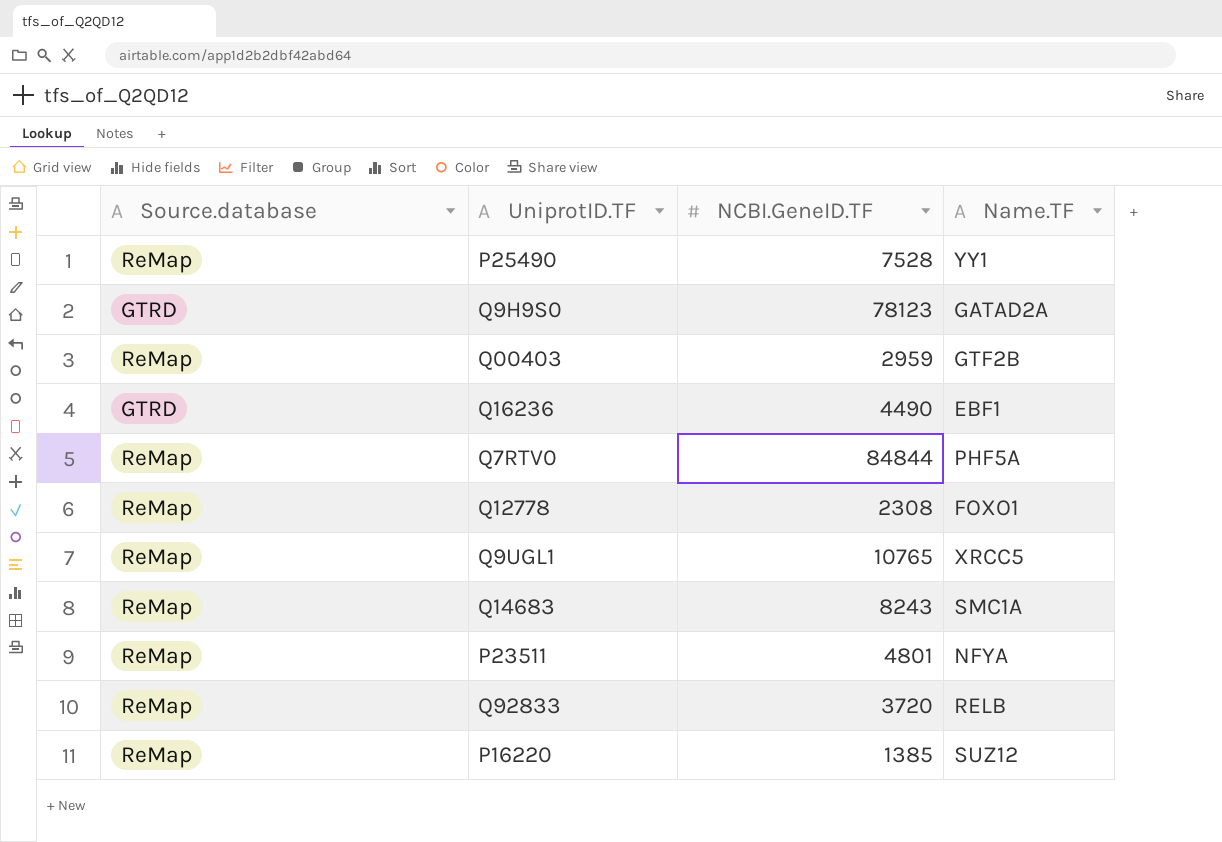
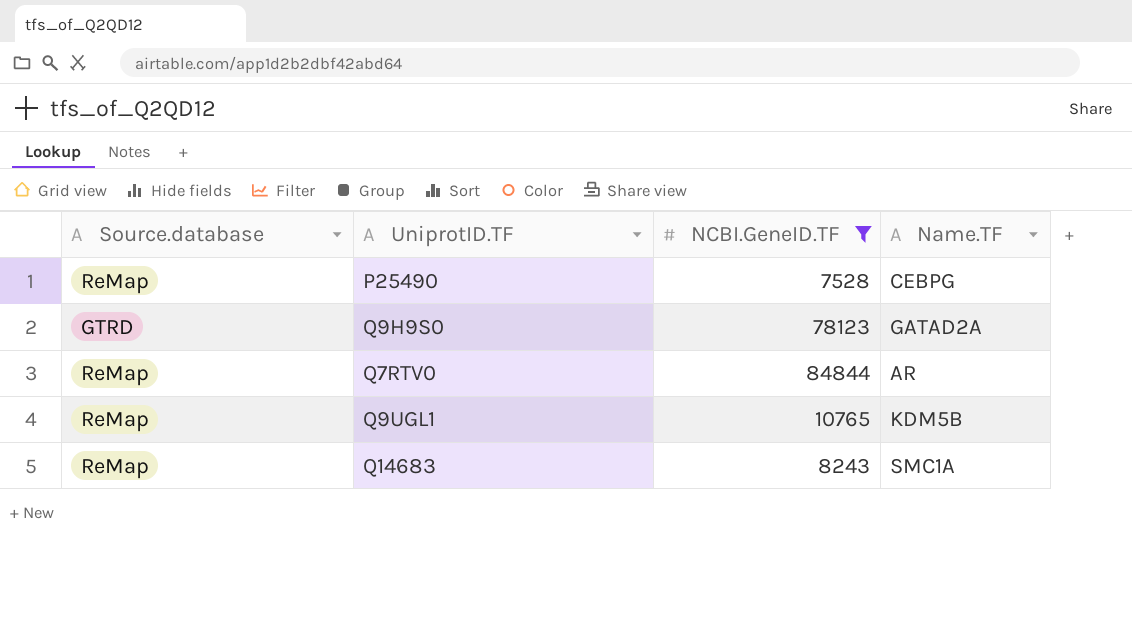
filter: none -> NCBI.GeneID.TF >= 7528
P25490 | Name.TF: YY1 -> CEBPG
Q7RTV0 | Name.TF: PHF5A -> AR
Q9UGL1 | Name.TF: XRCC5 -> KDM5B

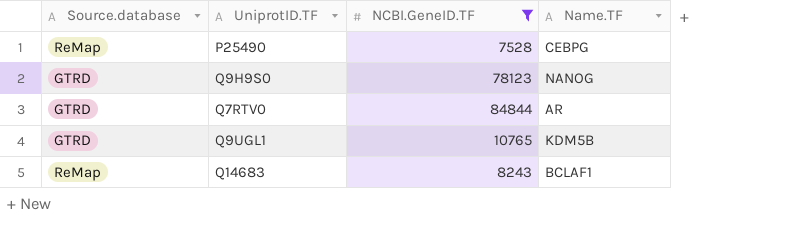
Q9H9S0 | Name.TF: GATAD2A -> NANOG
Q7RTV0 | Source.database: ReMap -> GTRD
Q9UGL1 | Source.database: ReMap -> GTRD
Q14683 | Name.TF: SMC1A -> BCLAF1

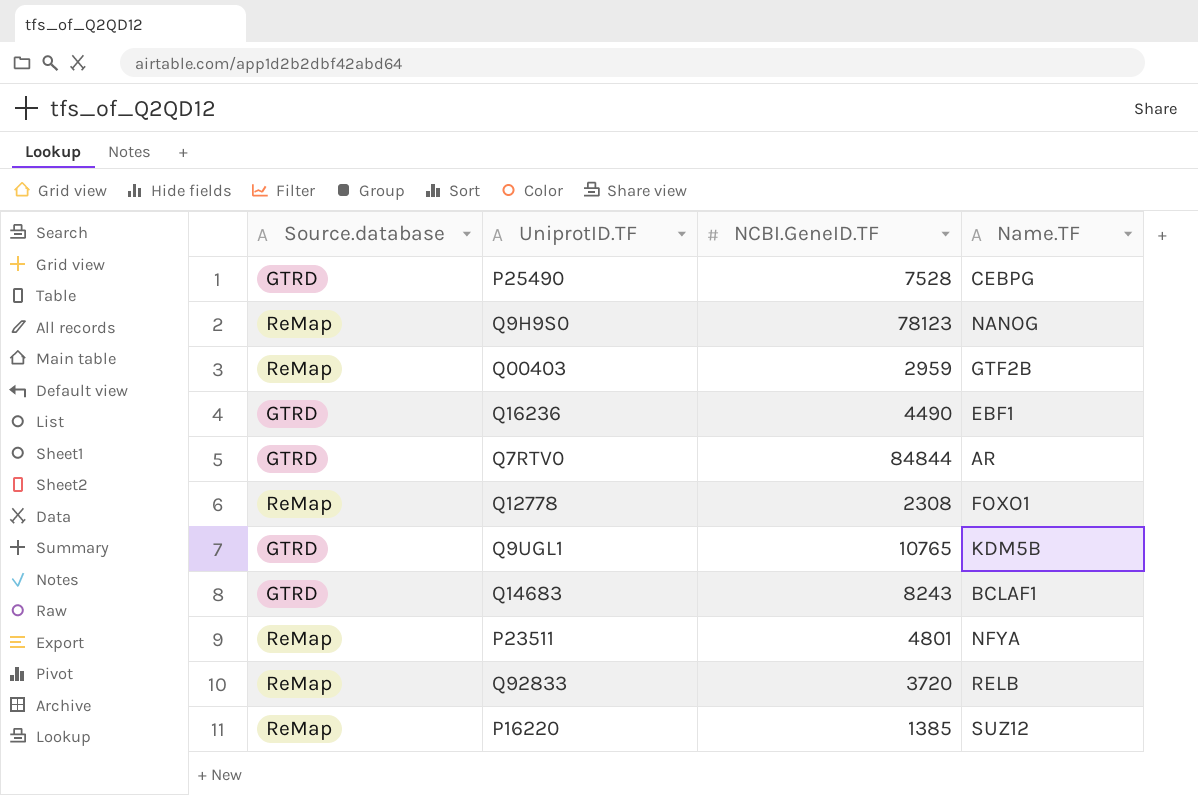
filter: NCBI.GeneID.TF >= 7528 -> none
P25490 | Source.database: ReMap -> GTRD
Q9H9S0 | Source.database: GTRD -> ReMap
Q14683 | Source.database: ReMap -> GTRD

